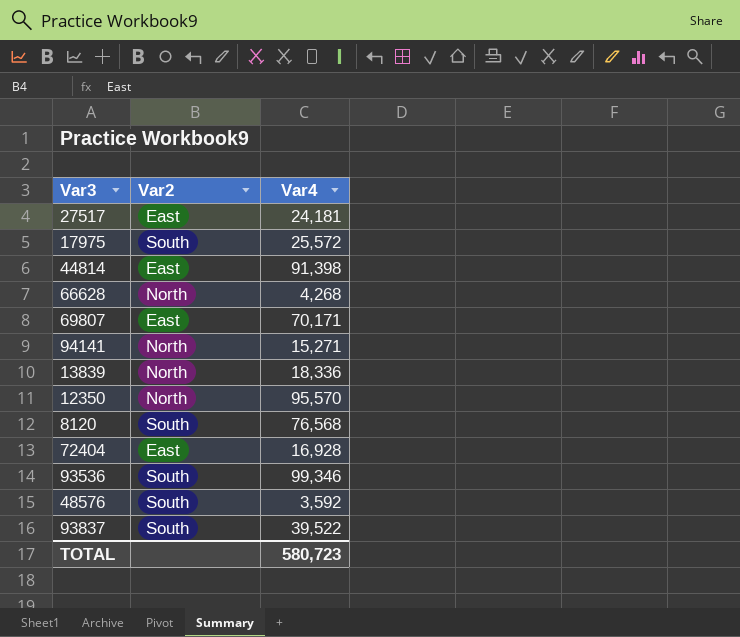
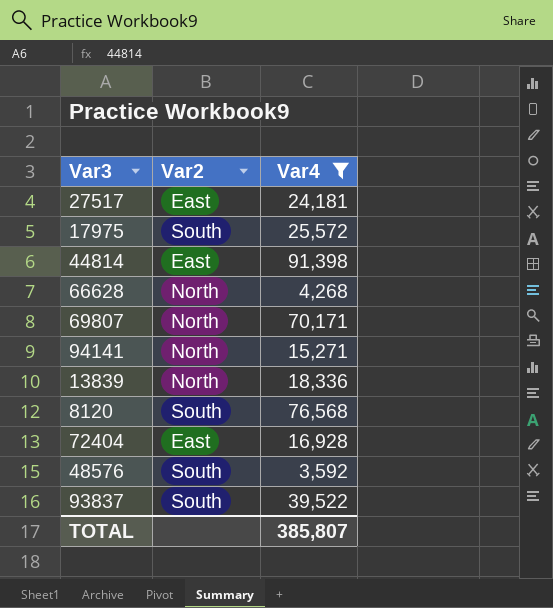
filter: none -> Var4 <= 91,398
69807 | Var2: East -> North
TOTAL | Var4: 580,723 -> 385,807

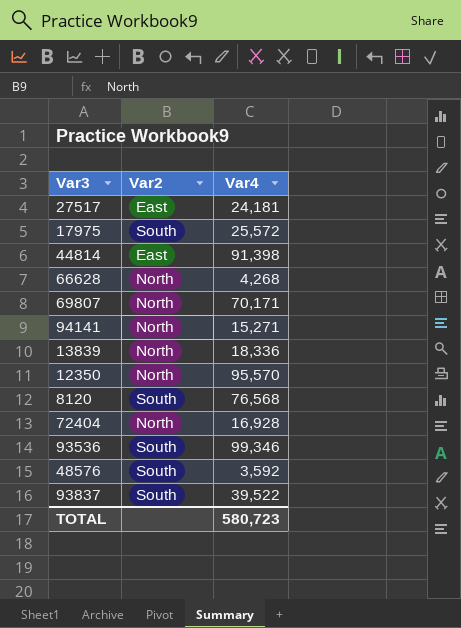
filter: Var4 <= 91,398 -> none
72404 | Var2: East -> North
TOTAL | Var4: 385,807 -> 580,723

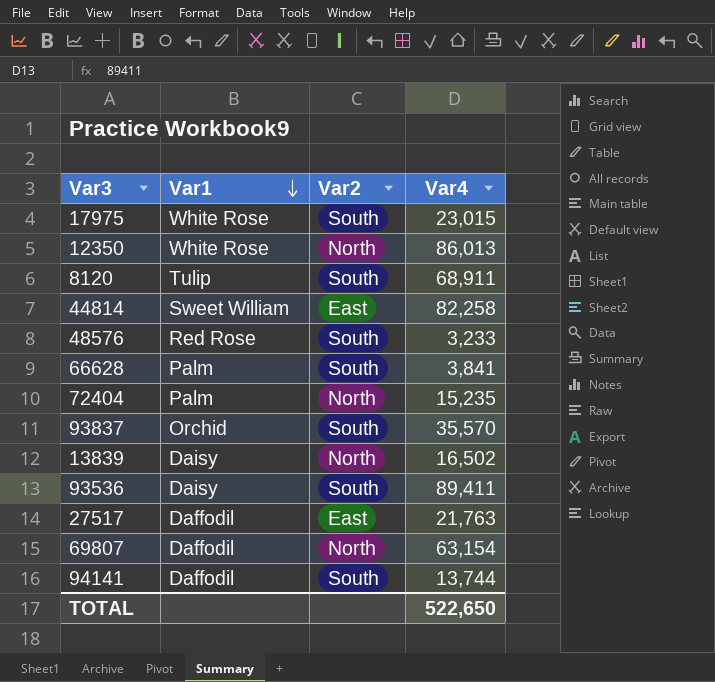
row order: none -> Var1 descending
column Var1 | position: none -> 2
17975 | Var4: 25,572 -> 23,015
12350 | Var4: 95,570 -> 86,013
8120 | Var4: 76,568 -> 68,911
44814 | Var4: 91,398 -> 82,258
48576 | Var4: 3,592 -> 3,233
66628 | Var2: North -> South
66628 | Var4: 4,268 -> 3,841
72404 | Var4: 16,928 -> 15,235
93837 | Var4: 39,522 -> 35,570
13839 | Var4: 18,336 -> 16,502
93536 | Var4: 99,346 -> 89,411
27517 | Var4: 24,181 -> 21,763
69807 | Var4: 70,171 -> 63,154
94141 | Var2: North -> South
94141 | Var4: 15,271 -> 13,744
TOTAL | Var4: 580,723 -> 522,650

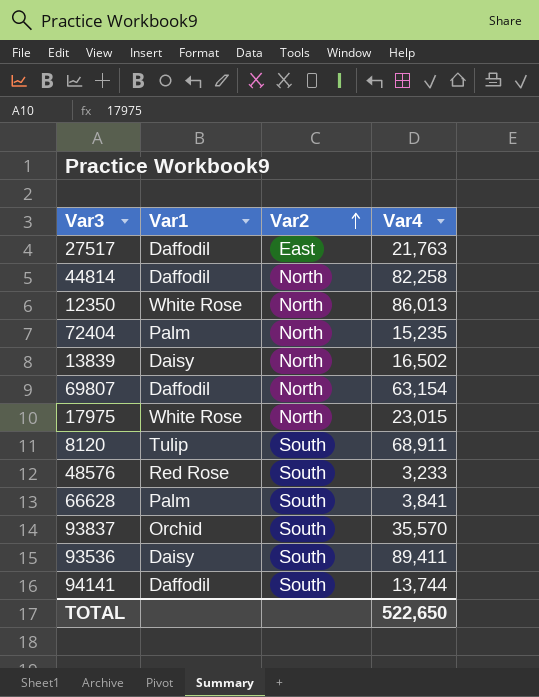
row order: Var1 descending -> Var2 ascending
44814 | Var1: Sweet William -> Daffodil
44814 | Var2: East -> North
17975 | Var2: South -> North

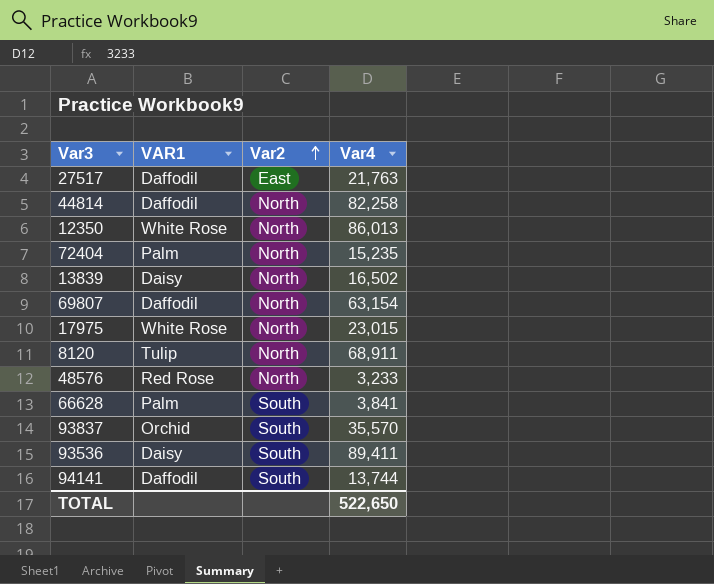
column name: Var1 -> VAR1
8120 | Var2: South -> North
48576 | Var2: South -> North

